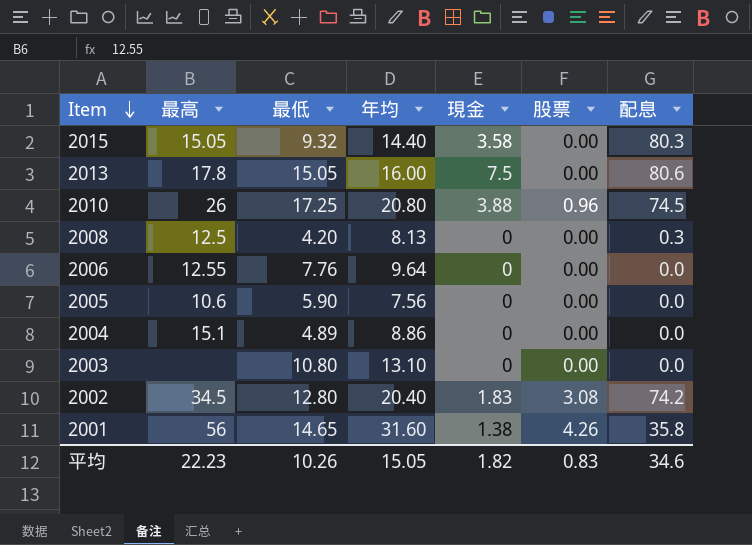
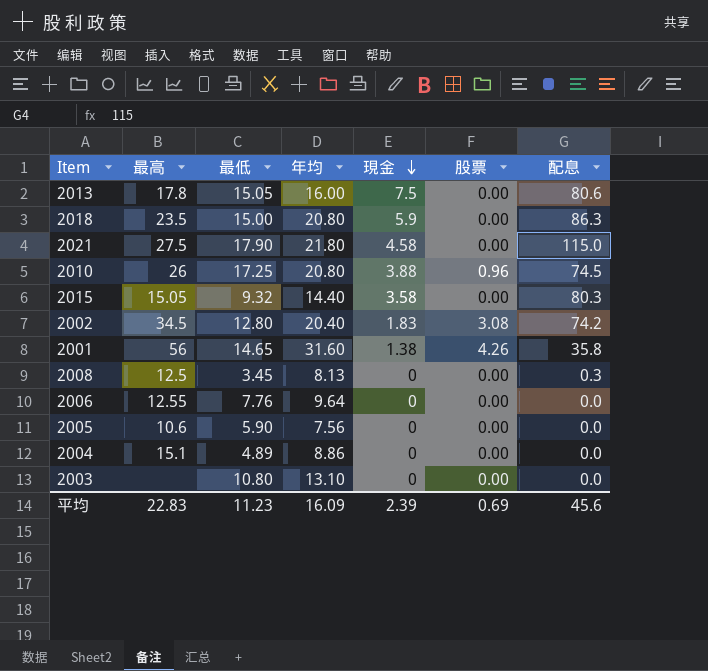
row order: Item descending -> 現金 descending
row 2018: none -> 23.5 | 15.00 | 20.80 | 5.9 | 0.00 | 86.3
row 2021: none -> 27.5 | 17.90 | 21.80 | 4.58 | 0.00 | 115.0
2008 | 最低: 4.20 -> 3.45
平均 | 最高: 22.23 -> 22.83
平均 | 最低: 10.26 -> 11.23
平均 | 年均: 15.05 -> 16.09
平均 | 現金: 1.82 -> 2.39
平均 | 股票: 0.83 -> 0.69
平均 | 配息: 34.6 -> 45.6

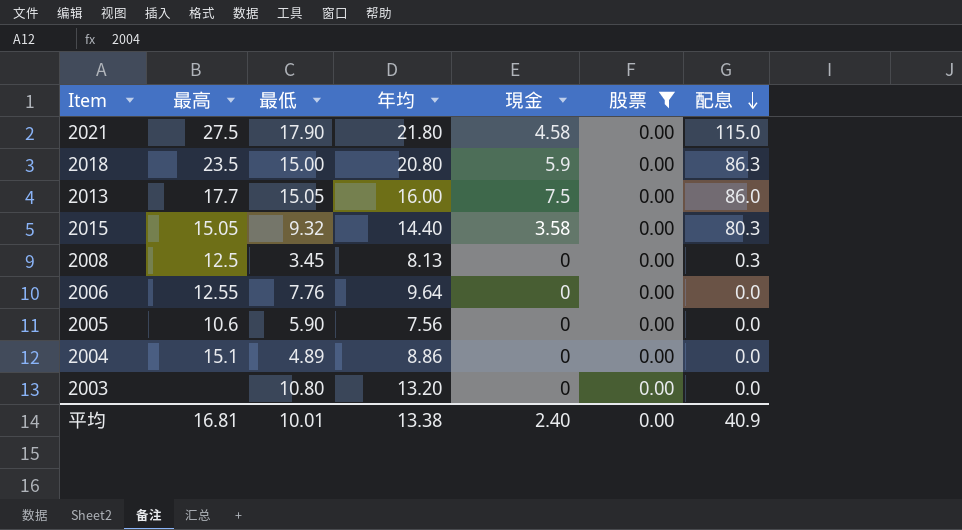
filter: none -> 股票 = 0.00
row order: 現金 descending -> 配息 descending
2013 | 最高: 17.8 -> 17.7
2013 | 配息: 80.6 -> 86.0
2003 | 年均: 13.10 -> 13.20
平均 | 最高: 22.83 -> 16.81
平均 | 最低: 11.23 -> 10.01
平均 | 年均: 16.09 -> 13.38
平均 | 現金: 2.39 -> 2.40
平均 | 股票: 0.69 -> 0.00
平均 | 配息: 45.6 -> 40.9

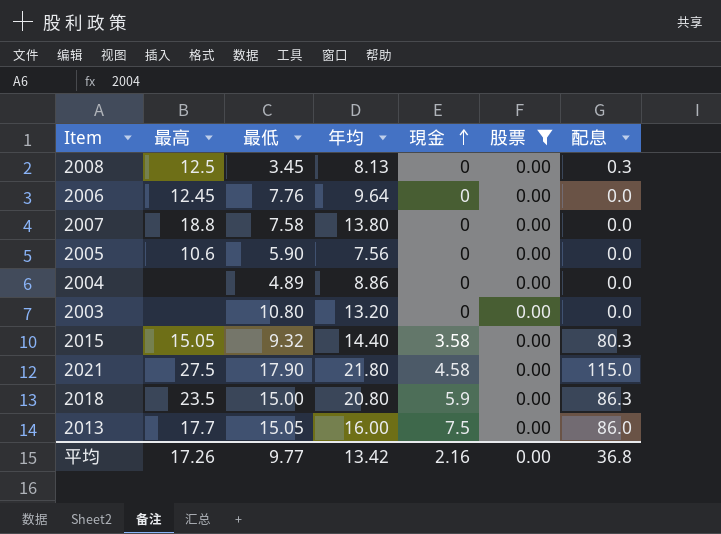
row order: 配息 descending -> 現金 ascending
2006 | 最高: 12.55 -> 12.45
row 2007: none -> 18.8 | 7.58 | 13.80 | 0 | 0.00 | 0.0
2004 | 最高: 15.1 -> none
平均 | 最高: 16.81 -> 17.26
平均 | 最低: 10.01 -> 9.77
平均 | 年均: 13.38 -> 13.42
平均 | 現金: 2.40 -> 2.16
平均 | 配息: 40.9 -> 36.8

